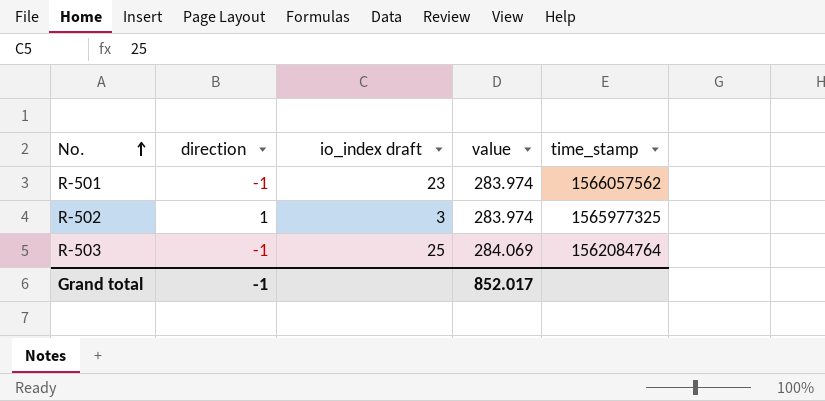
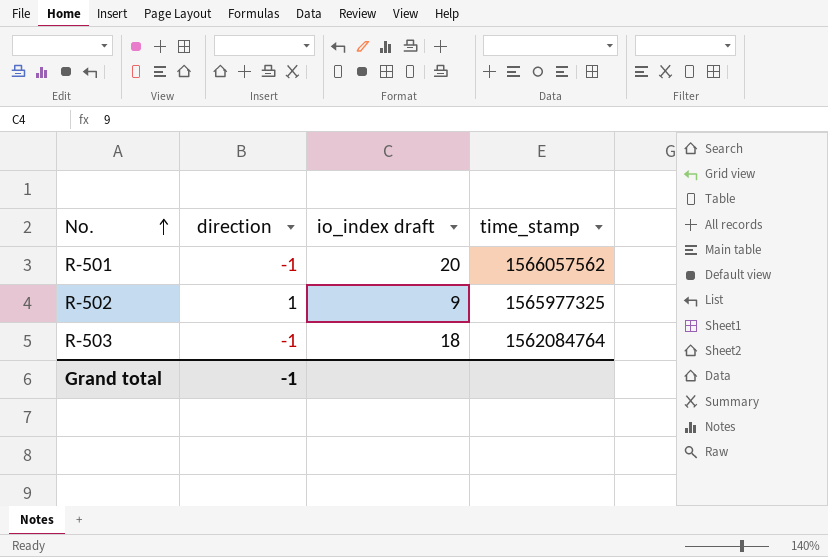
column value | position: 4 -> none
R-501 | io_index draft: 23 -> 20
R-502 | io_index draft: 3 -> 9
R-503 | io_index draft: 25 -> 18

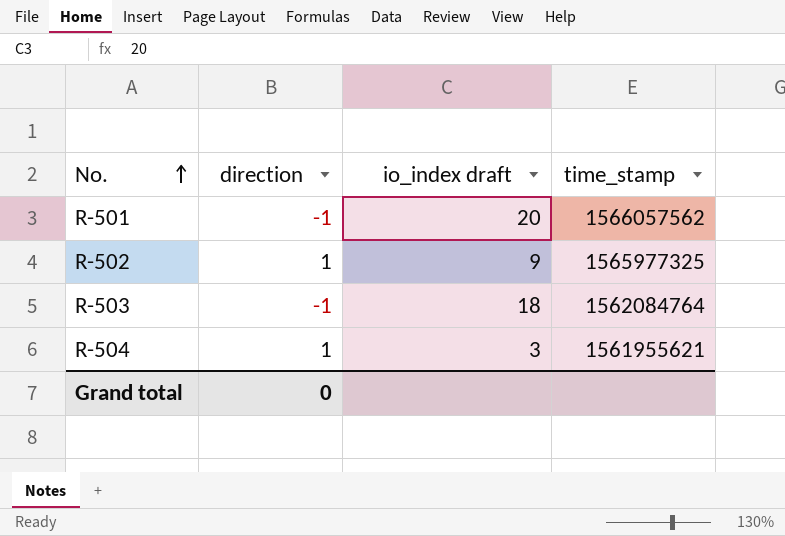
row R-504: none -> 1 | 3 | 1561955621
Grand total | direction: -1 -> 0

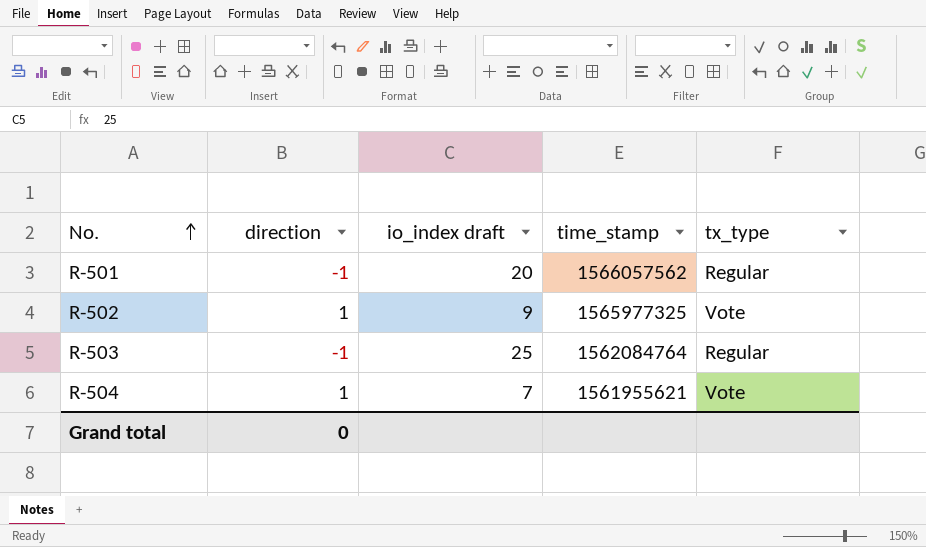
column tx_type | position: none -> 5
R-503 | io_index draft: 18 -> 25
R-504 | io_index draft: 3 -> 7

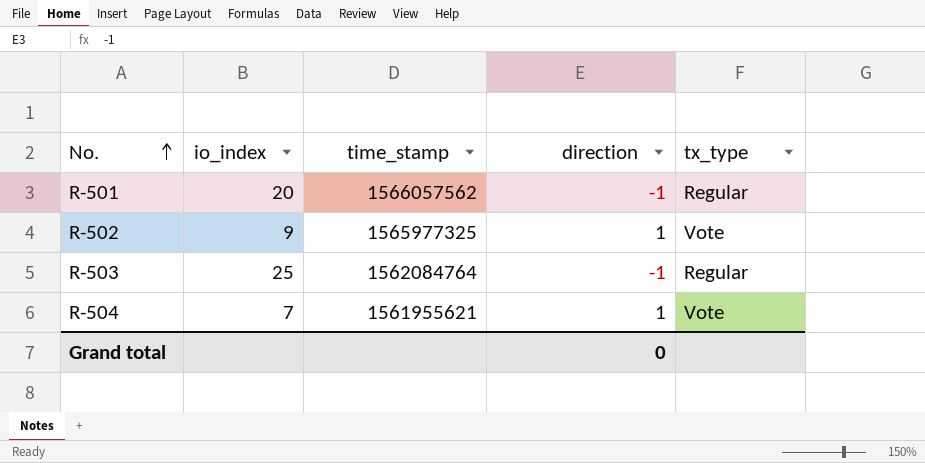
column name: io_index draft -> io_index
column direction | position: 2 -> 4

